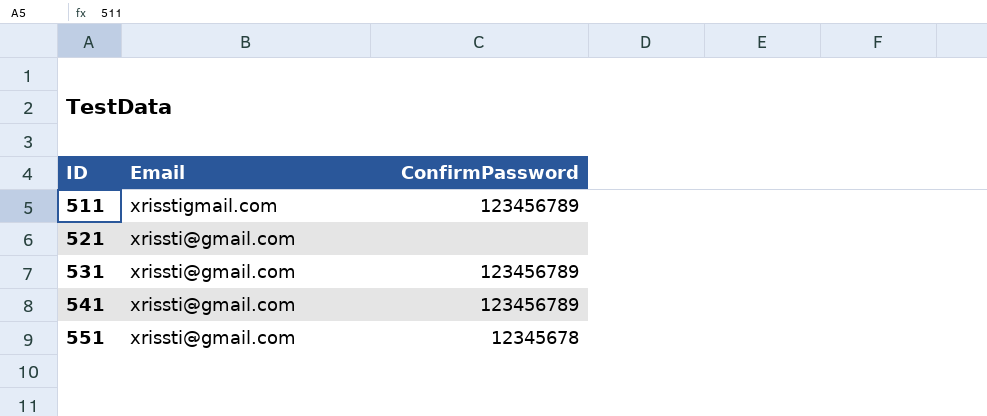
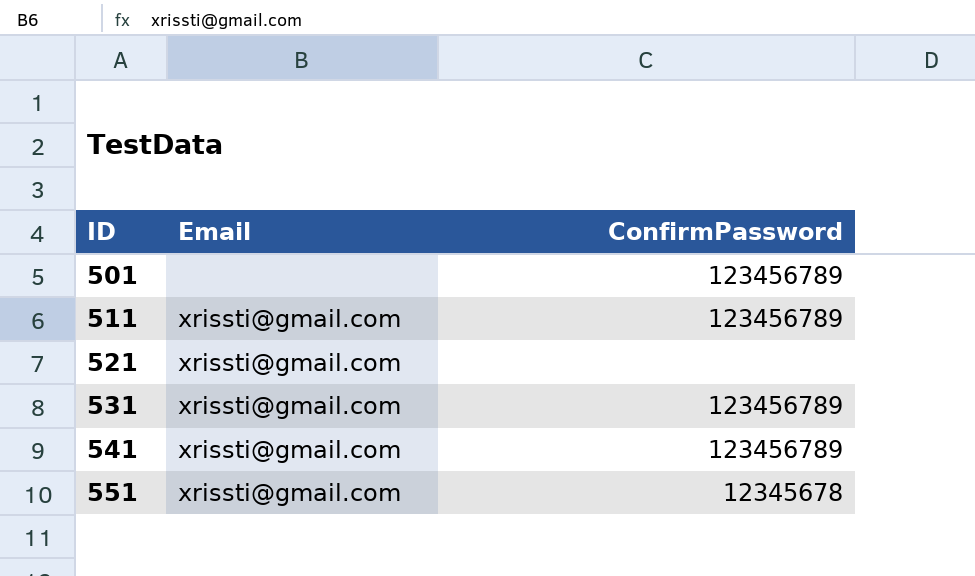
row 501: none -> none | 123456789
511 | Email: xrisstigmail.com -> xrissti@gmail.com

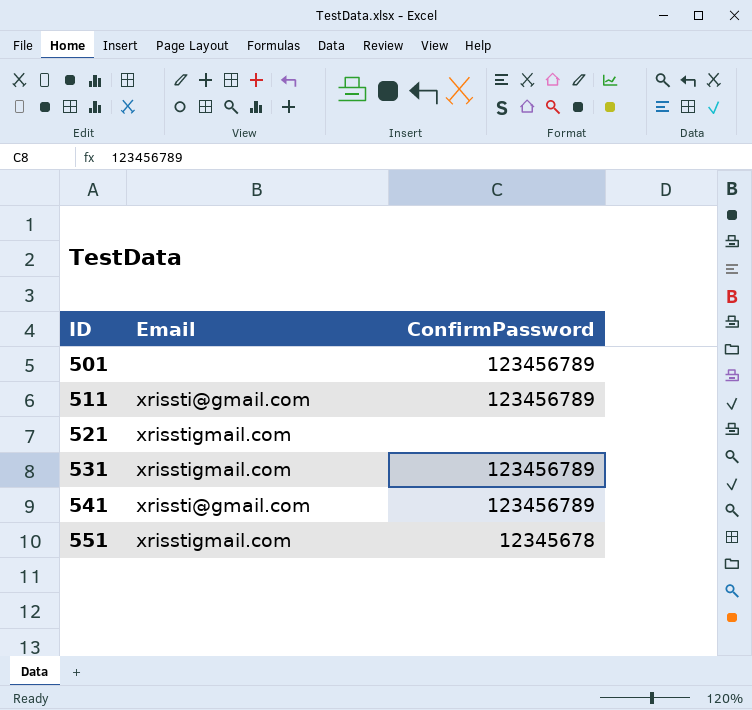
521 | Email: xrissti@gmail.com -> xrisstigmail.com
531 | Email: xrissti@gmail.com -> xrisstigmail.com
551 | Email: xrissti@gmail.com -> xrisstigmail.com

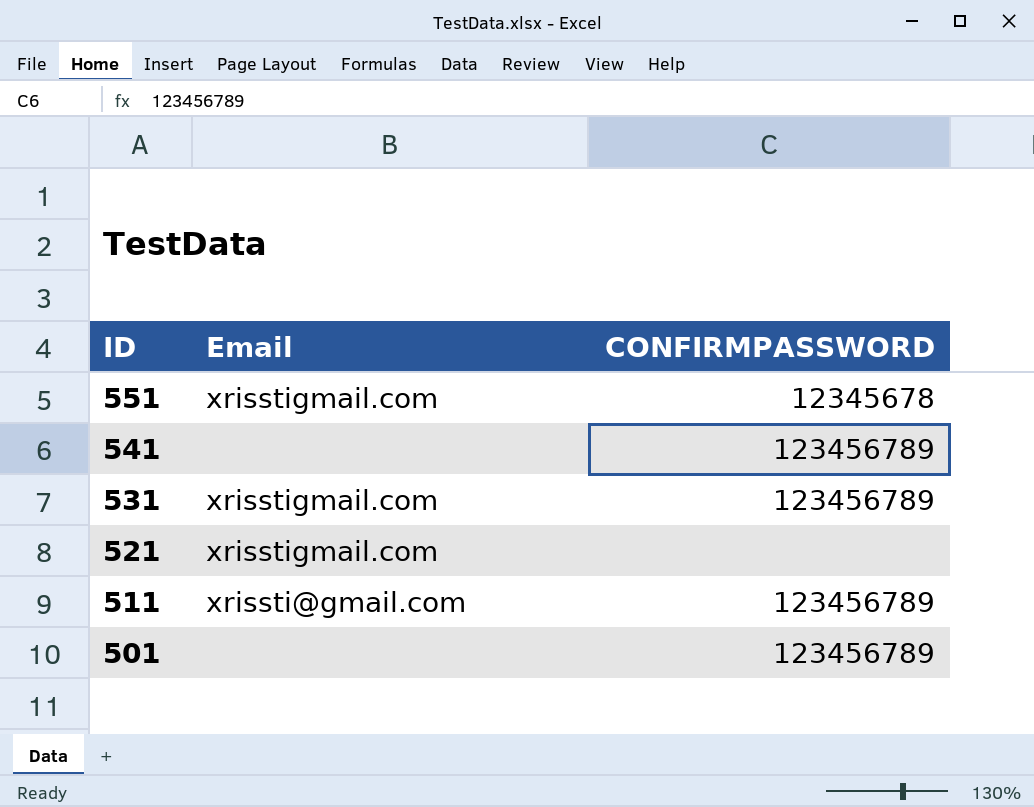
row order: ID ascending -> ID descending
column name: ConfirmPassword -> CONFIRMPASSWORD
541 | Email: xrissti@gmail.com -> none

